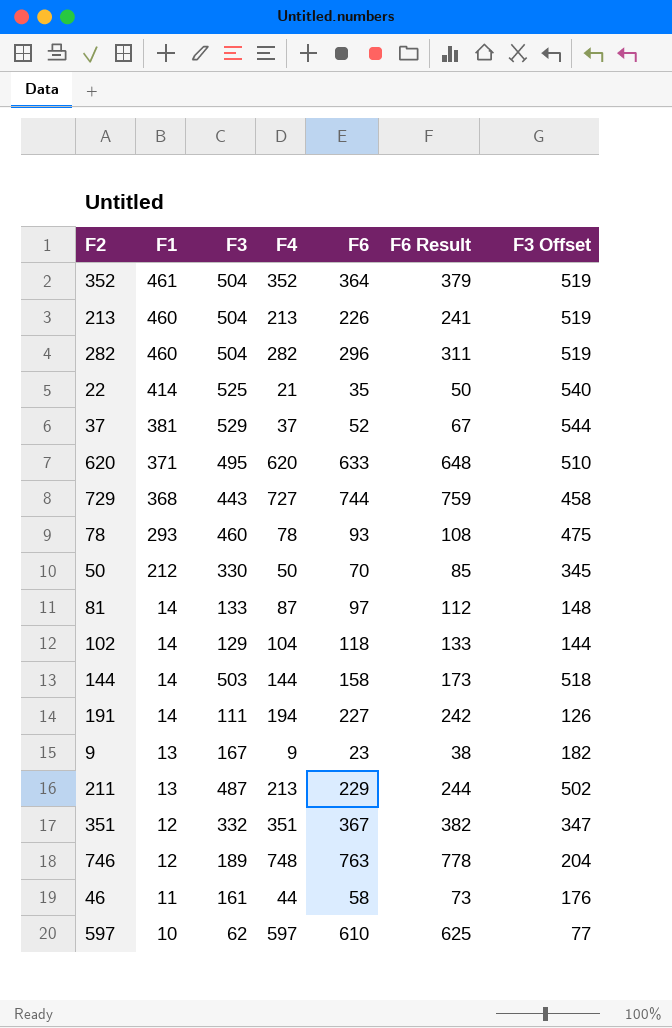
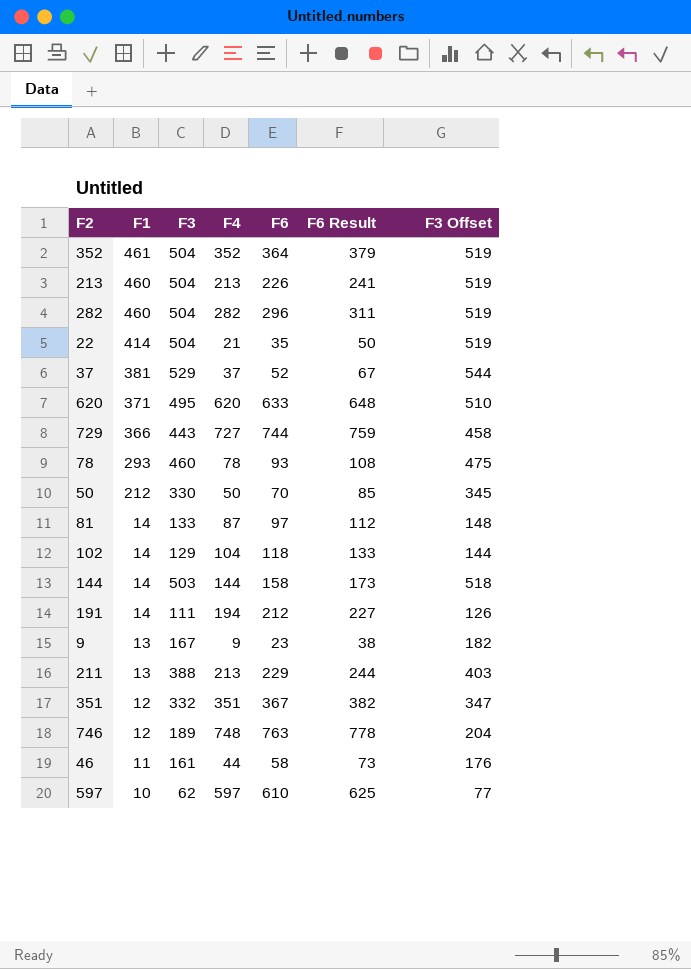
22 | F3: 525 -> 504
22 | F3 Offset: 540 -> 519
729 | F1: 368 -> 366
191 | F6: 227 -> 212
191 | F6 Result: 242 -> 227
211 | F3: 487 -> 388
211 | F3 Offset: 502 -> 403

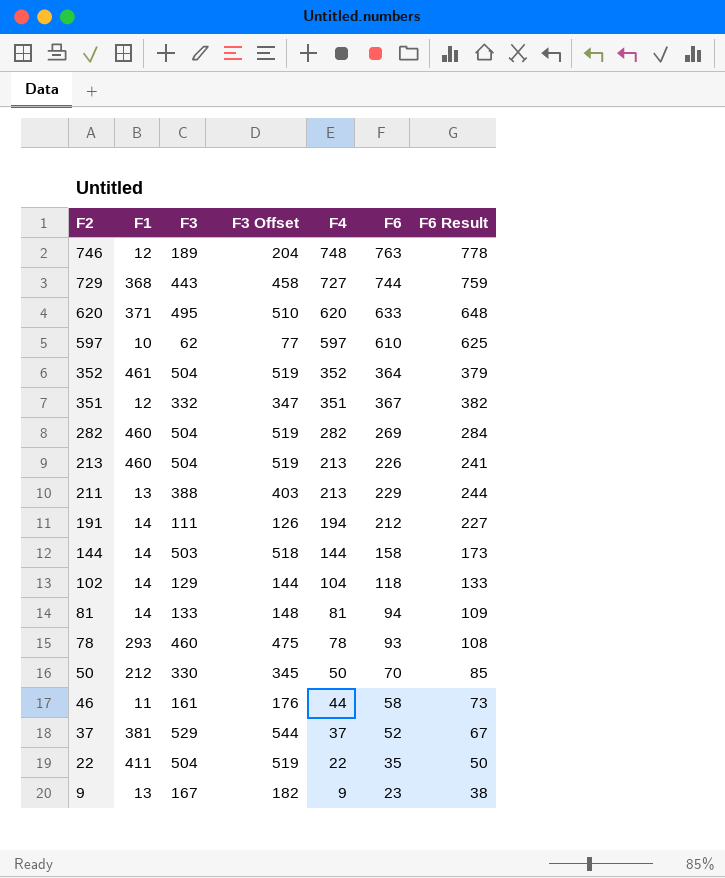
row order: F1 descending -> F2 descending
column F3 Offset | position: 7 -> 4
729 | F1: 366 -> 368
282 | F6: 296 -> 269
282 | F6 Result: 311 -> 284
81 | F4: 87 -> 81
81 | F6: 97 -> 94
81 | F6 Result: 112 -> 109
22 | F1: 414 -> 411
22 | F4: 21 -> 22

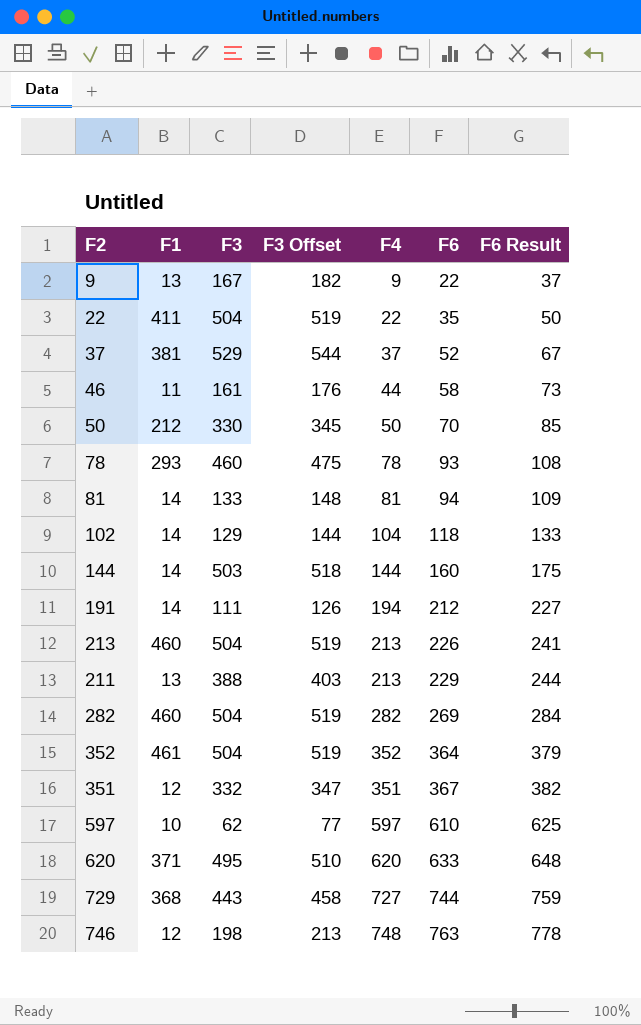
row order: F2 descending -> F6 ascending
9 | F6: 23 -> 22
9 | F6 Result: 38 -> 37
144 | F6: 158 -> 160
144 | F6 Result: 173 -> 175
746 | F3: 189 -> 198
746 | F3 Offset: 204 -> 213

